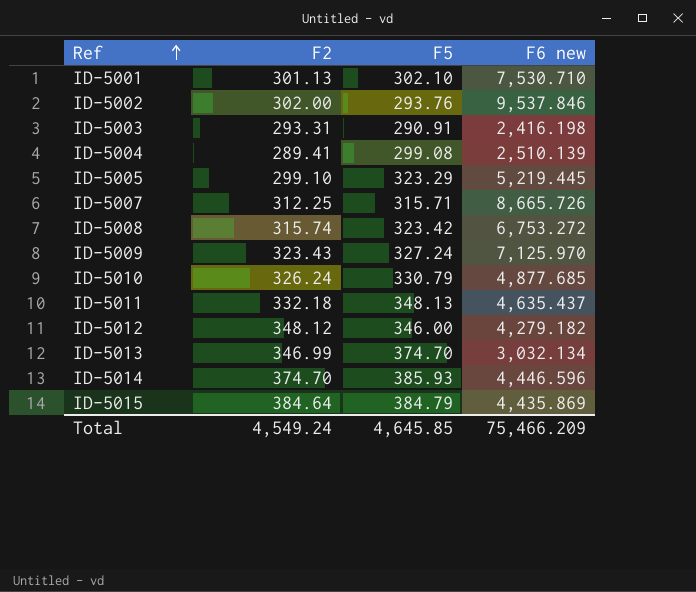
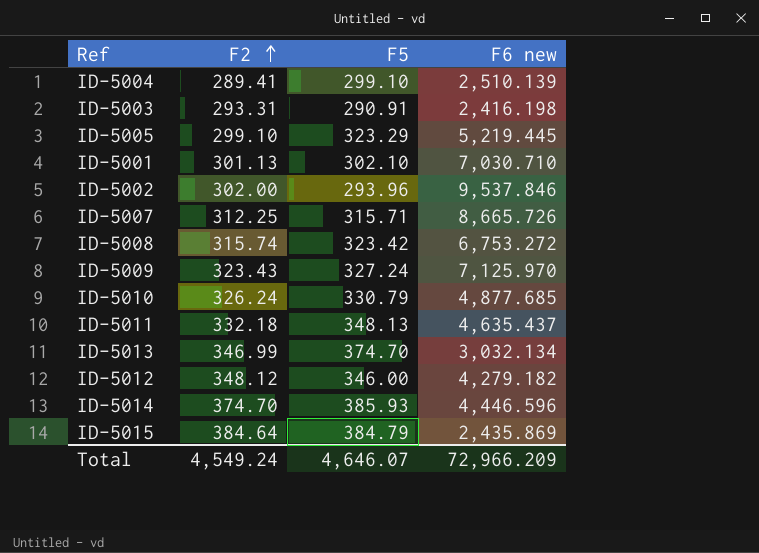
row order: Ref ascending -> F2 ascending
ID-5004 | F5: 299.08 -> 299.10
ID-5001 | F6 new: 7,530.710 -> 7,030.710
ID-5002 | F5: 293.76 -> 293.96
ID-5015 | F6 new: 4,435.869 -> 2,435.869
Total | F5: 4,645.85 -> 4,646.07
Total | F6 new: 75,466.209 -> 72,966.209

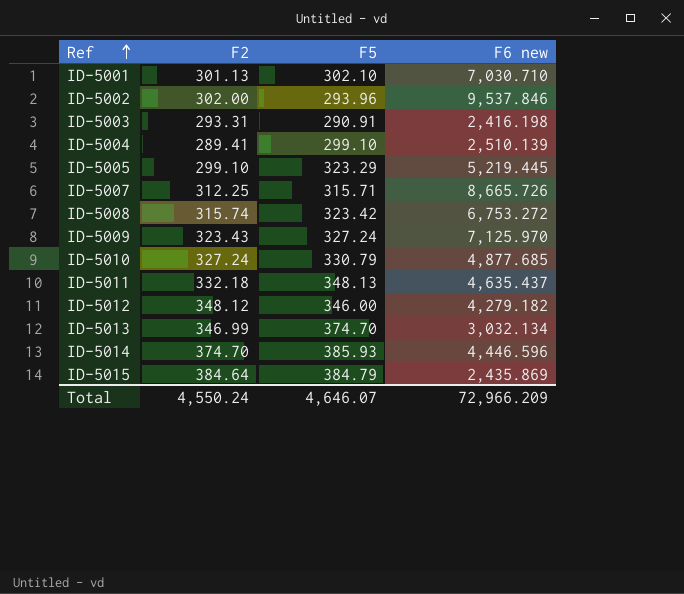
row order: F2 ascending -> Ref ascending
ID-5010 | F2: 326.24 -> 327.24
Total | F2: 4,549.24 -> 4,550.24

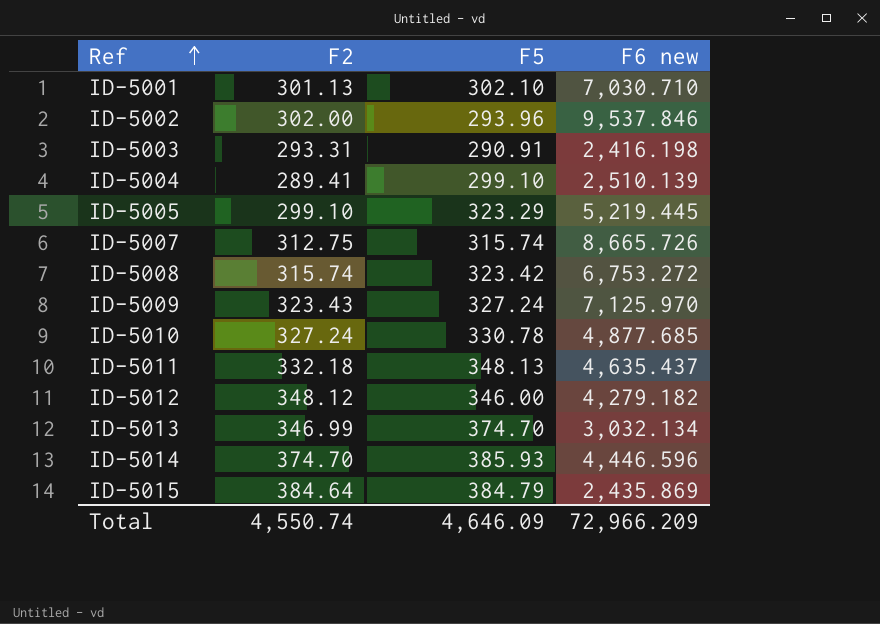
ID-5007 | F2: 312.25 -> 312.75
ID-5007 | F5: 315.71 -> 315.74
ID-5010 | F5: 330.79 -> 330.78
Total | F2: 4,550.24 -> 4,550.74
Total | F5: 4,646.07 -> 4,646.09

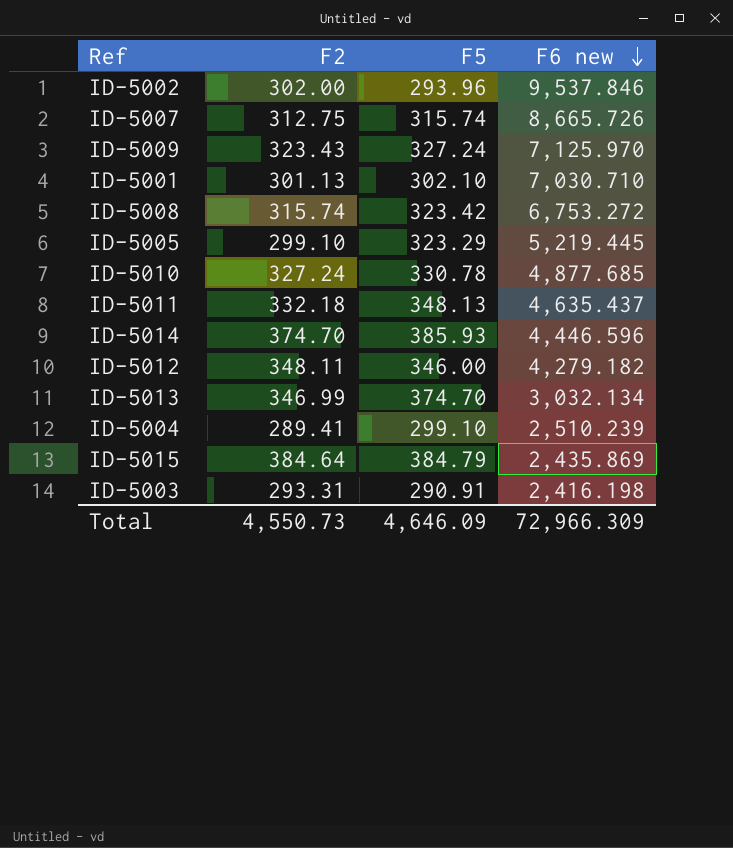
row order: Ref ascending -> F6 new descending
ID-5012 | F2: 348.12 -> 348.11
ID-5004 | F6 new: 2,510.139 -> 2,510.239
Total | F2: 4,550.74 -> 4,550.73
Total | F6 new: 72,966.209 -> 72,966.309

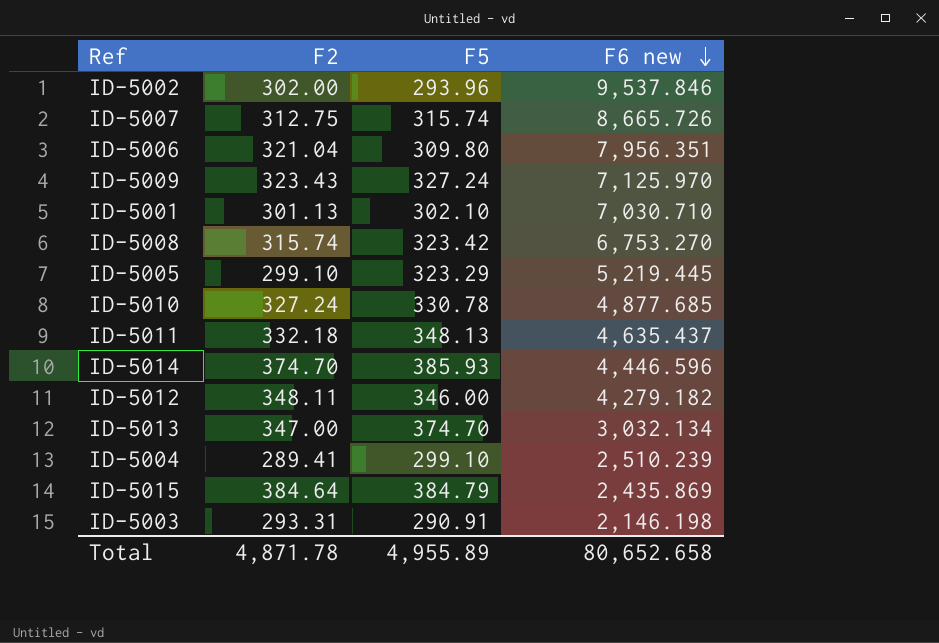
row ID-5006: none -> 321.04 | 309.80 | 7,956.351
ID-5008 | F6 new: 6,753.272 -> 6,753.270
ID-5013 | F2: 346.99 -> 347.00
ID-5003 | F6 new: 2,416.198 -> 2,146.198
Total | F2: 4,550.73 -> 4,871.78
Total | F5: 4,646.09 -> 4,955.89
Total | F6 new: 72,966.309 -> 80,652.658

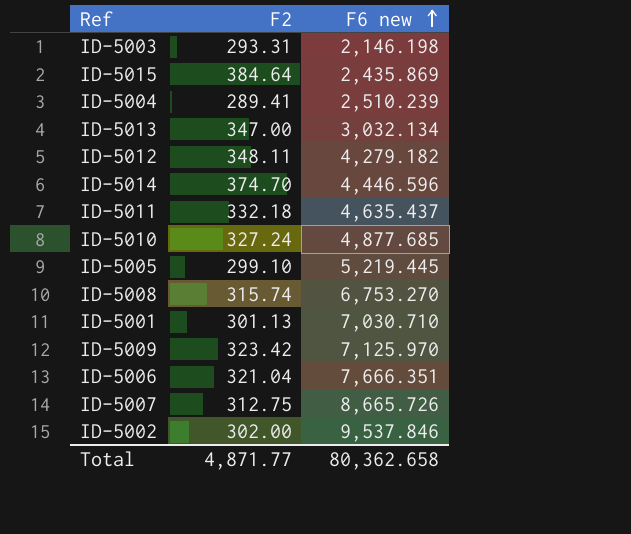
row order: F6 new descending -> F6 new ascending
column F5 | position: 3 -> none
ID-5009 | F2: 323.43 -> 323.42
ID-5006 | F6 new: 7,956.351 -> 7,666.351
Total | F2: 4,871.78 -> 4,871.77
Total | F6 new: 80,652.658 -> 80,362.658

